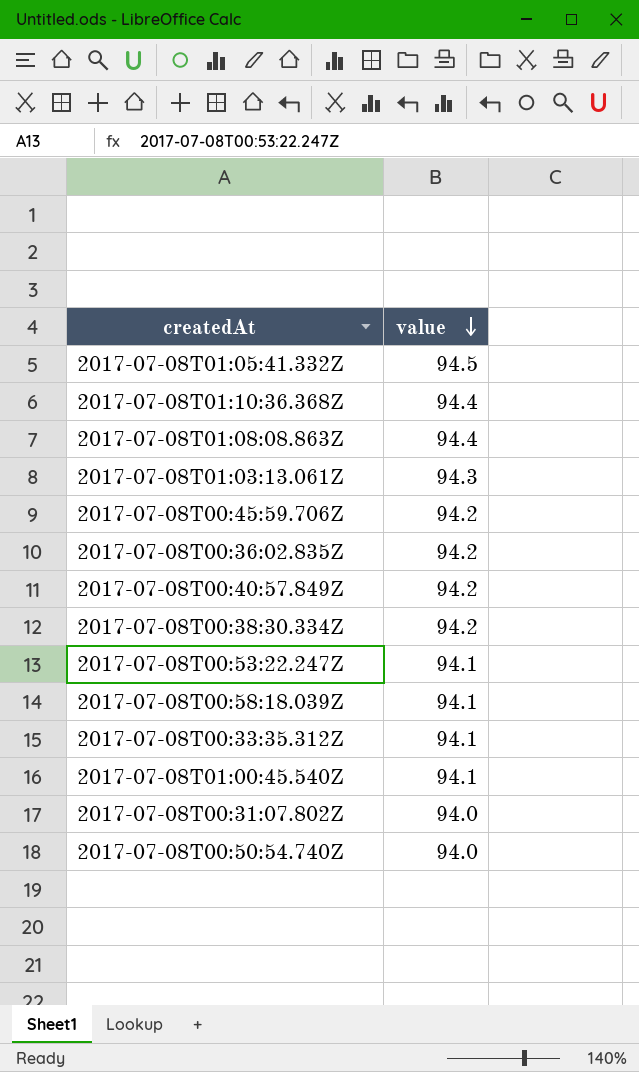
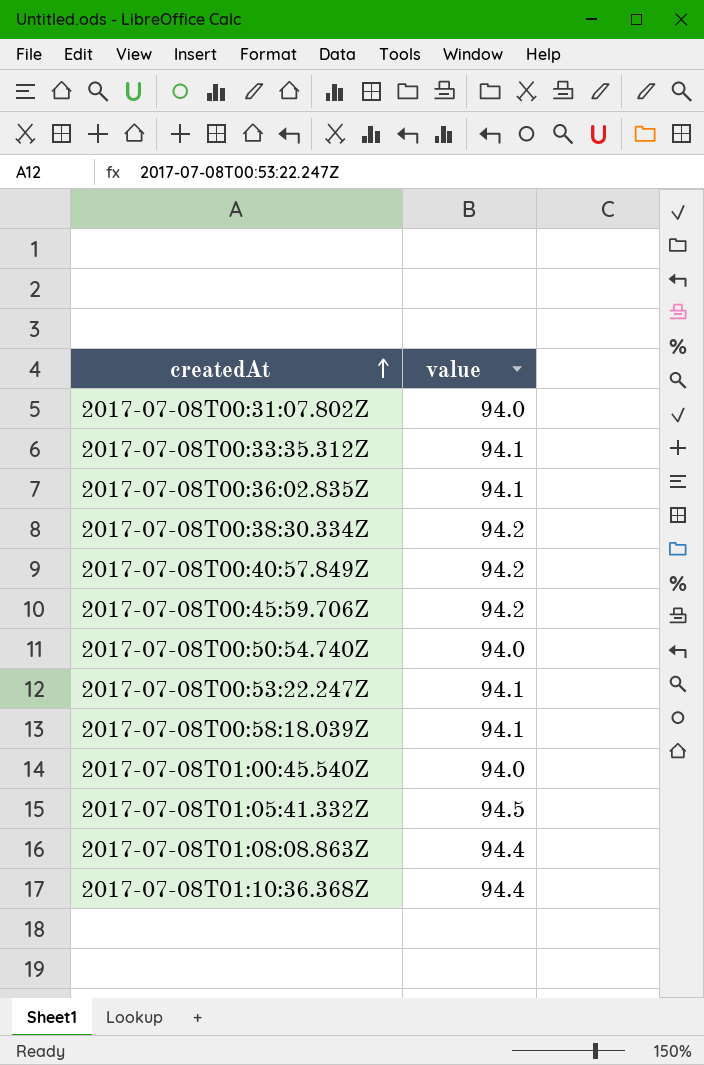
row order: value descending -> createdAt ascending
row 2017-07-08T01:03:13.061Z: 94.3 -> none
2017-07-08T00:36:02.835Z | value: 94.2 -> 94.1
2017-07-08T01:00:45.540Z | value: 94.1 -> 94.0

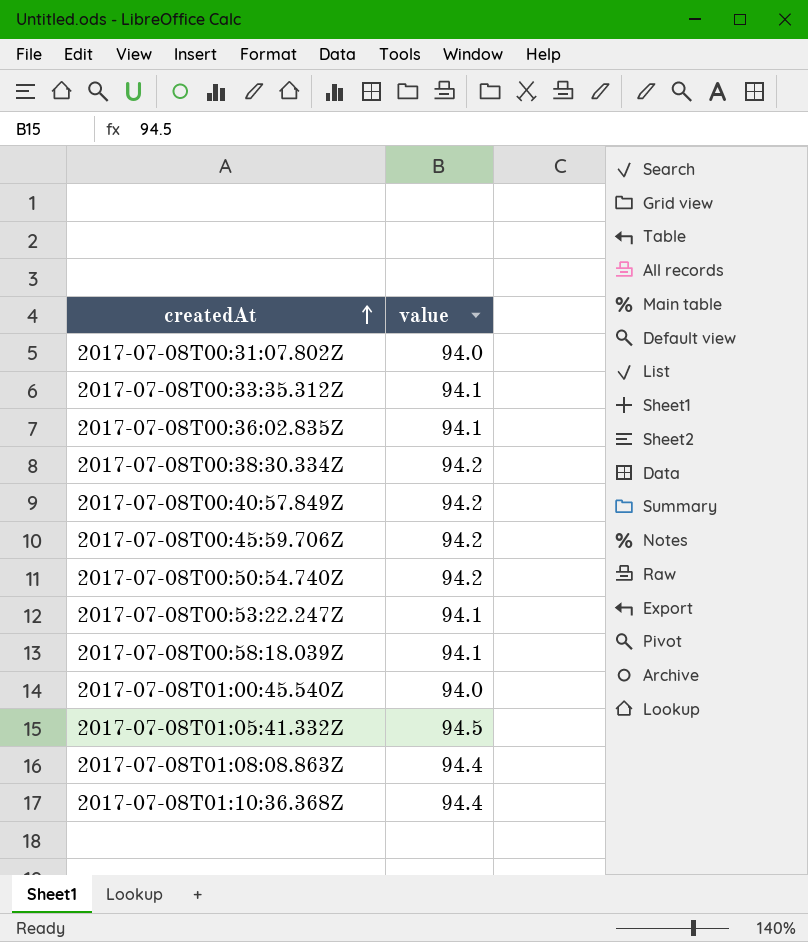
2017-07-08T00:50:54.740Z | value: 94.0 -> 94.2

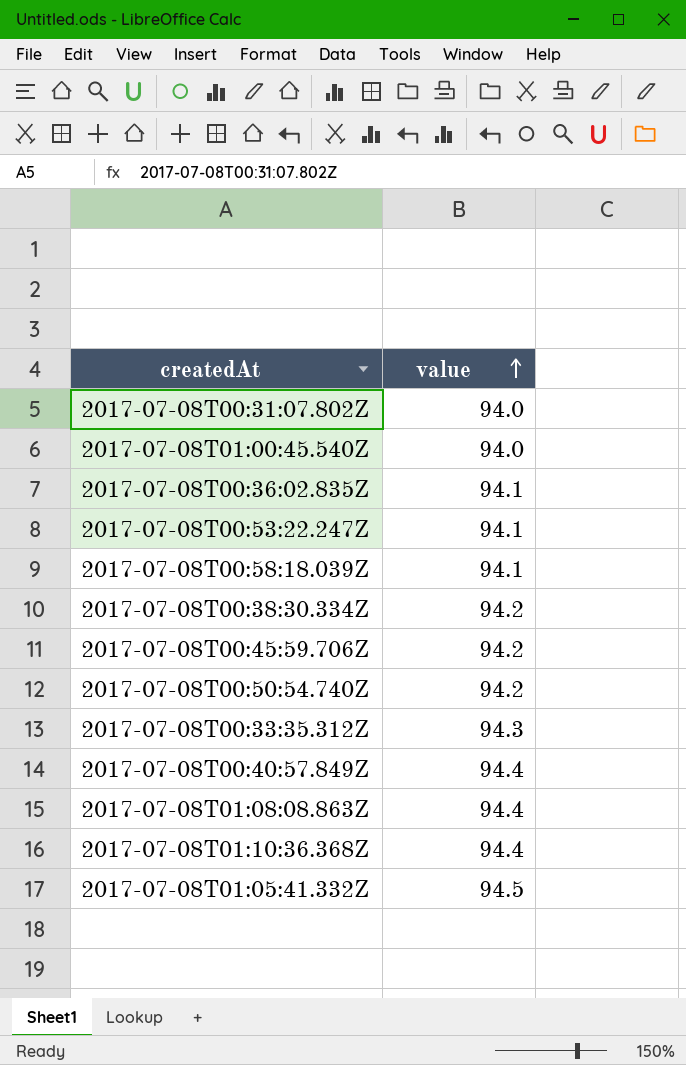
row order: createdAt ascending -> value ascending
2017-07-08T00:33:35.312Z | value: 94.1 -> 94.3
2017-07-08T00:40:57.849Z | value: 94.2 -> 94.4

